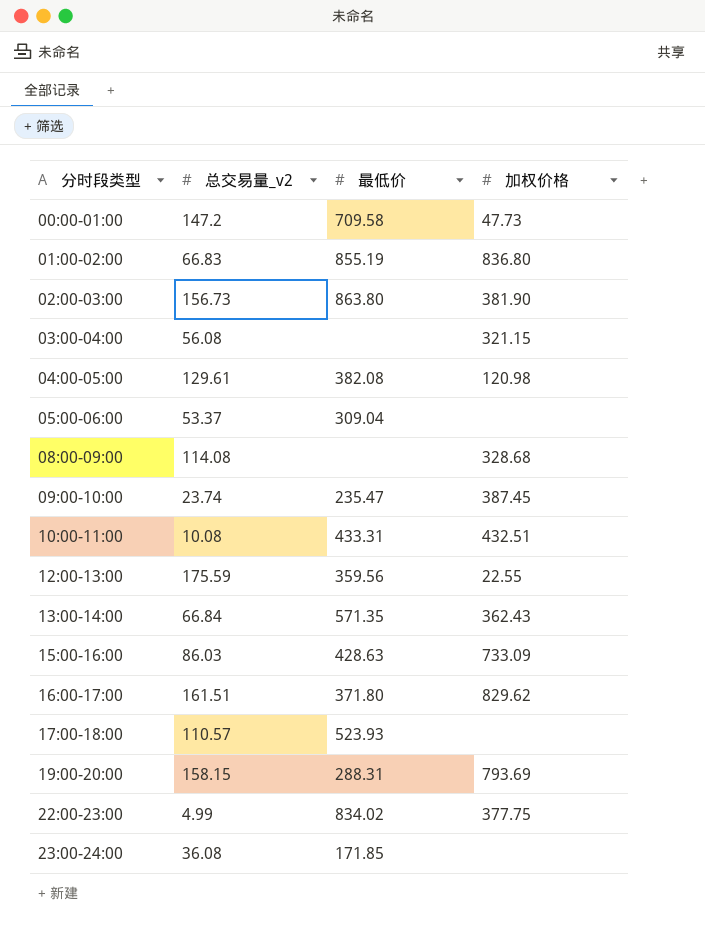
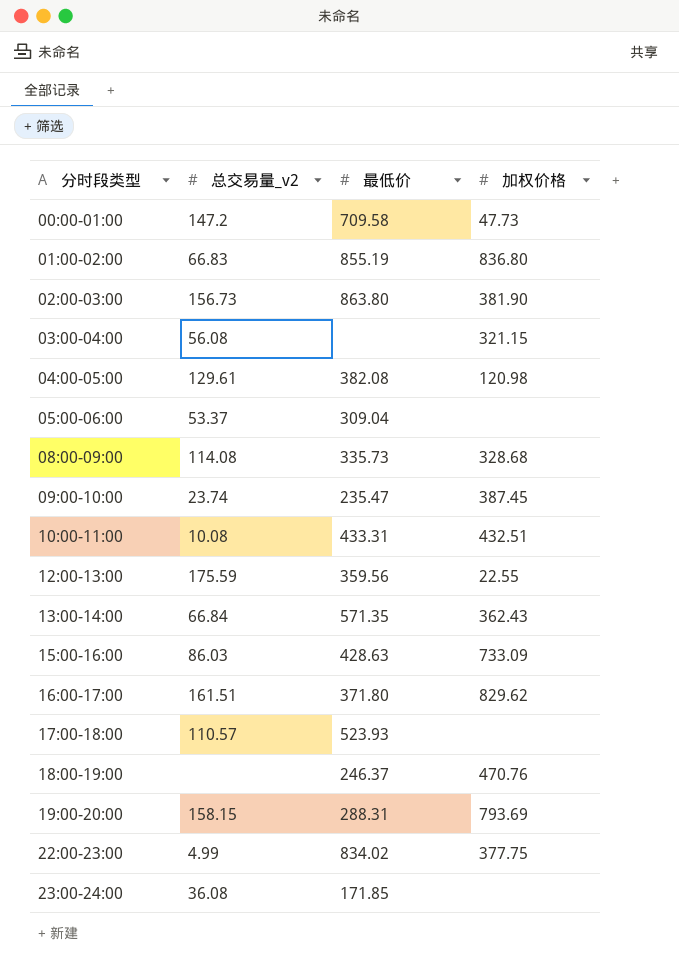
08:00-09:00 | 最低价: none -> 335.73
row 18:00-19:00: none -> none | 246.37 | 470.76

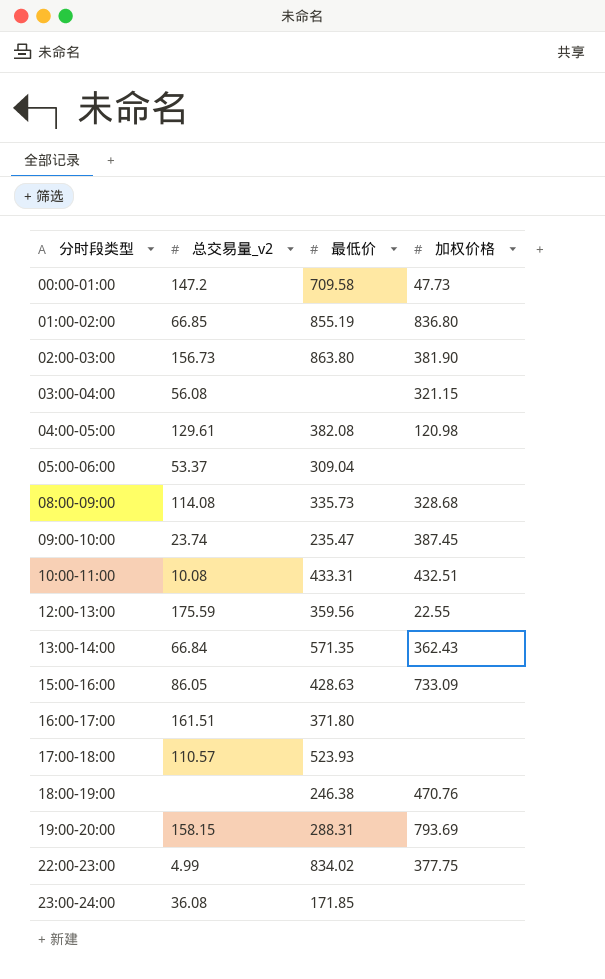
01:00-02:00 | 总交易量_v2: 66.83 -> 66.85
15:00-16:00 | 总交易量_v2: 86.03 -> 86.05
16:00-17:00 | 加权价格: 829.62 -> none
18:00-19:00 | 最低价: 246.37 -> 246.38

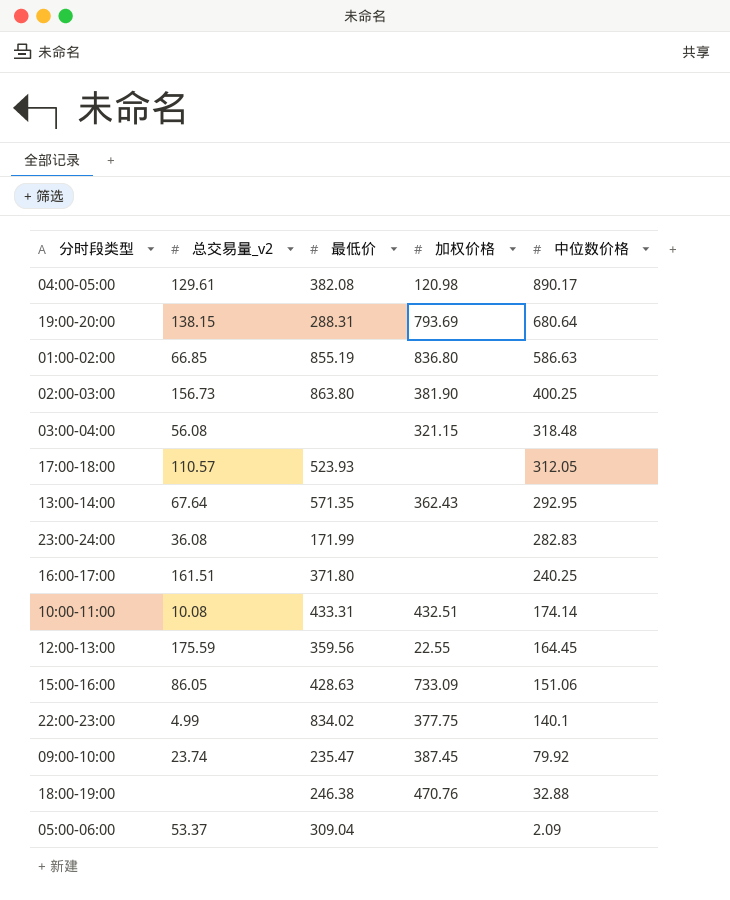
row order: 分时段类型 ascending -> 中位数价格 descending
column 中位数价格 | position: none -> 5
row 00:00-01:00: 147.2 | 709.58 | 47.73 -> none
row 08:00-09:00: 114.08 | 335.73 | 328.68 -> none
19:00-20:00 | 总交易量_v2: 158.15 -> 138.15
13:00-14:00 | 总交易量_v2: 66.84 -> 67.64
23:00-24:00 | 最低价: 171.85 -> 171.99

